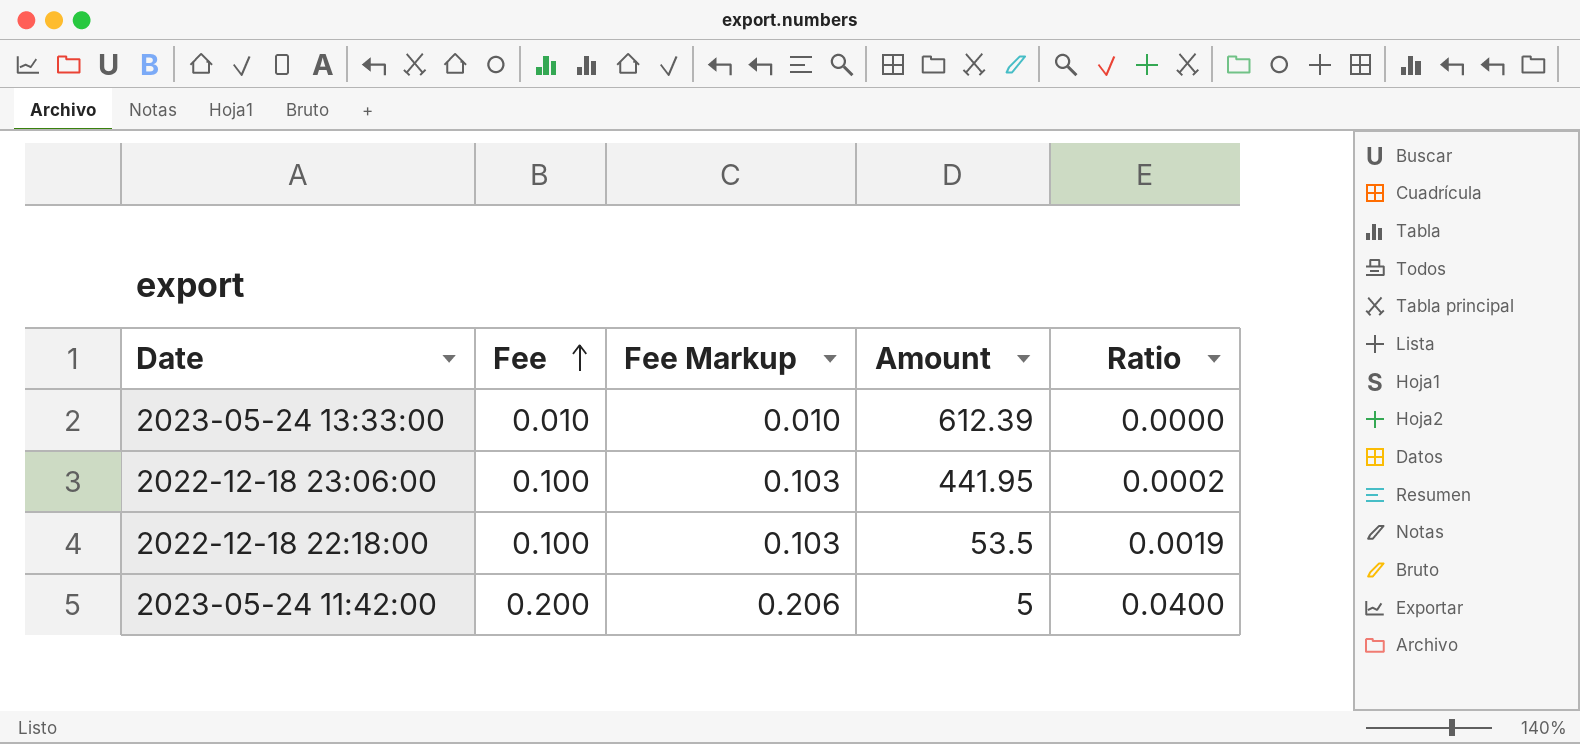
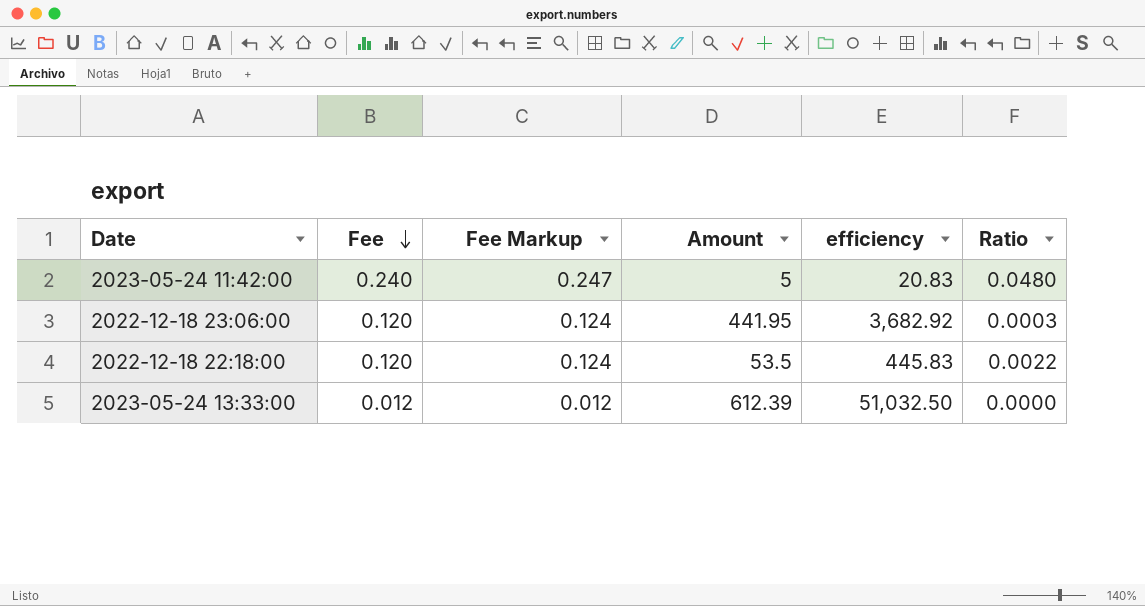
row order: Fee ascending -> Fee descending
column efficiency | formula: none -> [Amount] / [Fee]
2023-05-24 11:42:00 | Fee: 0.200 -> 0.240
2023-05-24 11:42:00 | Fee Markup: 0.206 -> 0.247
2023-05-24 11:42:00 | Ratio: 0.0400 -> 0.0480
2022-12-18 23:06:00 | Fee: 0.100 -> 0.120
2022-12-18 23:06:00 | Fee Markup: 0.103 -> 0.124
2022-12-18 23:06:00 | Ratio: 0.0002 -> 0.0003
2022-12-18 22:18:00 | Fee: 0.100 -> 0.120
2022-12-18 22:18:00 | Fee Markup: 0.103 -> 0.124
2022-12-18 22:18:00 | Ratio: 0.0019 -> 0.0022
2023-05-24 13:33:00 | Fee: 0.010 -> 0.012
2023-05-24 13:33:00 | Fee Markup: 0.010 -> 0.012

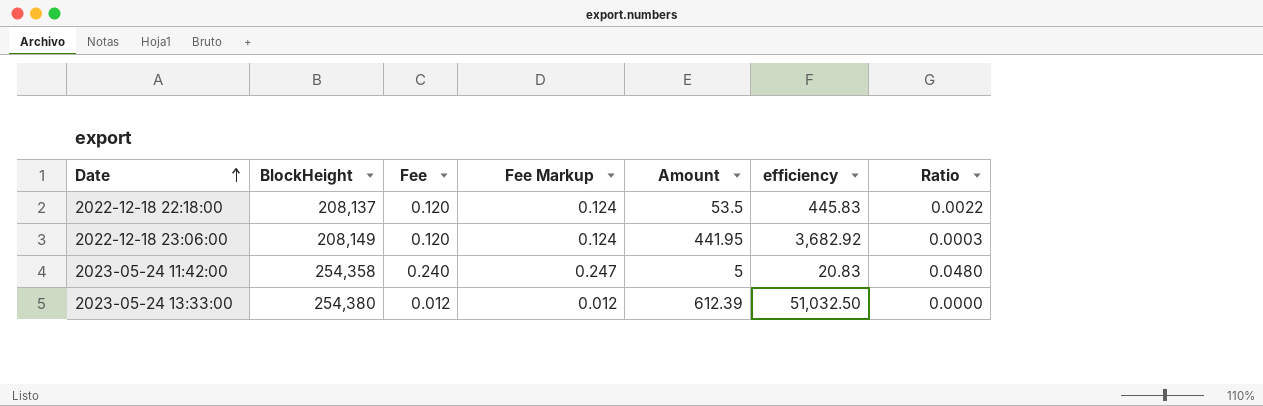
row order: Fee descending -> Date ascending
column BlockHeight | position: none -> 2

